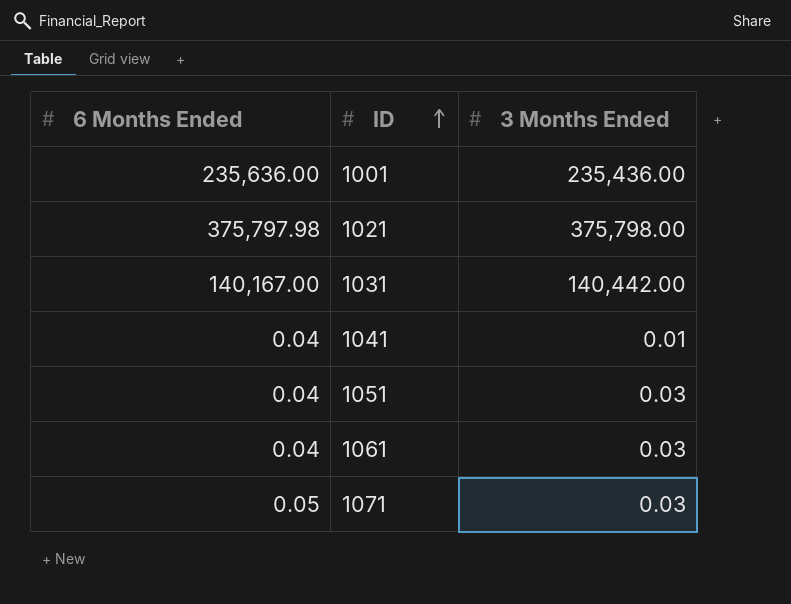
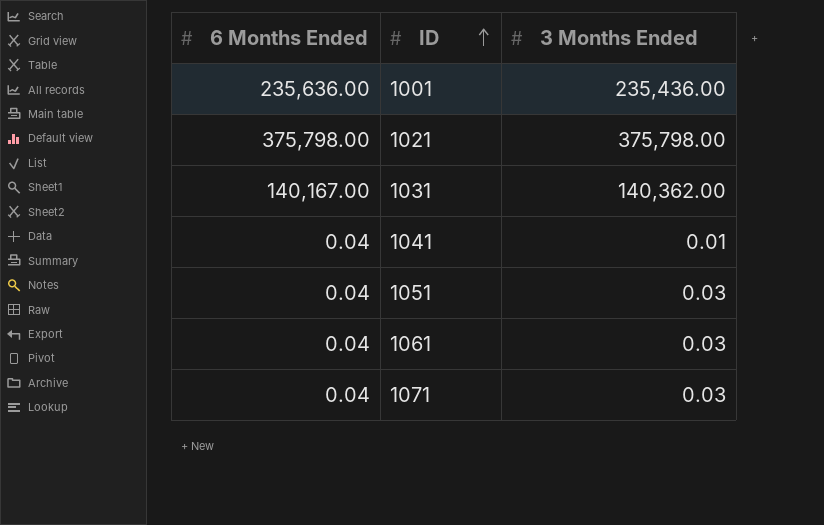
1021 | 6 Months Ended: 375,797.98 -> 375,798.00
1031 | 3 Months Ended: 140,442.00 -> 140,362.00
1071 | 6 Months Ended: 0.05 -> 0.04

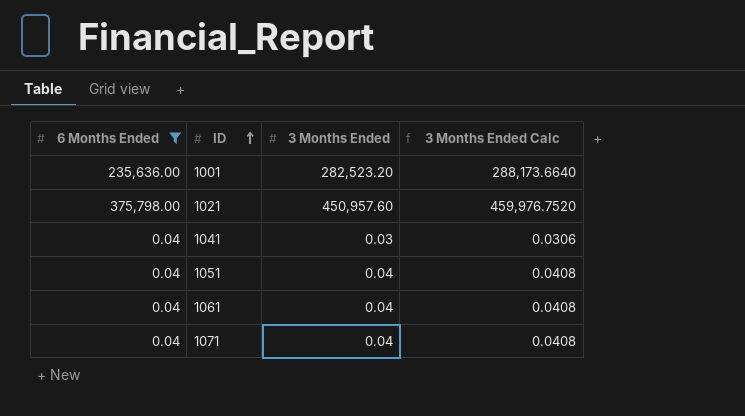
filter: none -> 6 Months Ended != 140,167.00
column 3 Months Ended Calc | formula: none -> [3 Months Ended] * 1.02
1001 | 3 Months Ended: 235,436.00 -> 282,523.20
1021 | 3 Months Ended: 375,798.00 -> 450,957.60
1041 | 3 Months Ended: 0.01 -> 0.03
1051 | 3 Months Ended: 0.03 -> 0.04
1061 | 3 Months Ended: 0.03 -> 0.04
1071 | 3 Months Ended: 0.03 -> 0.04

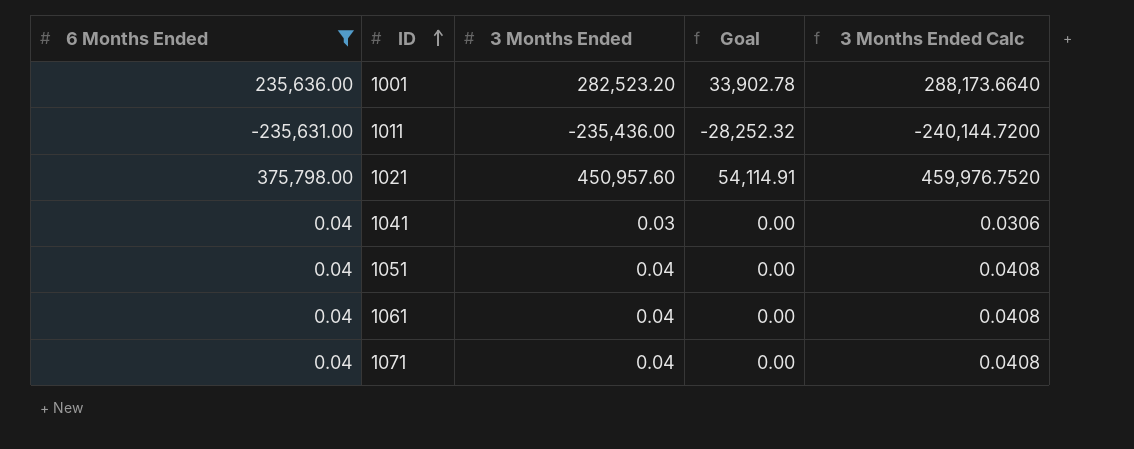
column Goal | formula: none -> [3 Months Ended] * 0.12
row 1011: none -> -235,631.00 | -235,436.00 | -28,252.32 | -240,144.7200

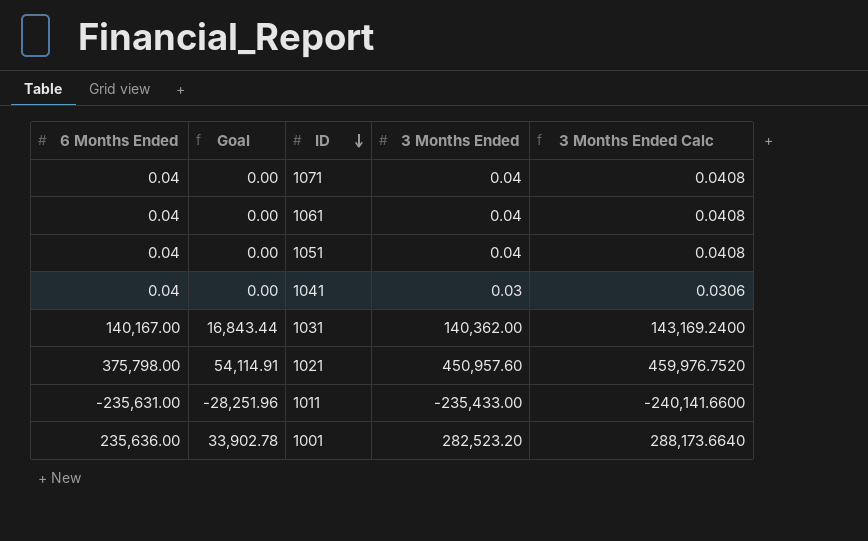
filter: 6 Months Ended != 140,167.00 -> none
row order: ID ascending -> ID descending
column Goal | position: 4 -> 2
1011 | Goal: -28,252.32 -> -28,251.96
1011 | 3 Months Ended: -235,436.00 -> -235,433.00
1011 | 3 Months Ended Calc: -240,144.7200 -> -240,141.6600

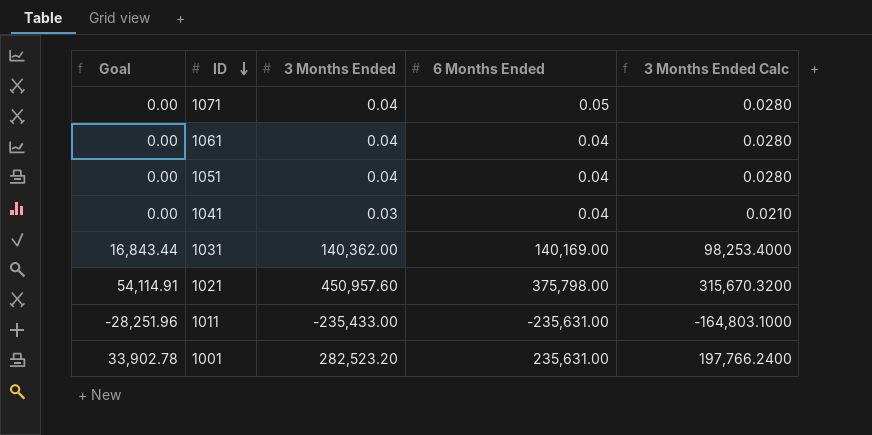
column 6 Months Ended | position: 1 -> 4
column 3 Months Ended Calc | formula: [3 Months Ended] * 1.02 -> [3 Months Ended] * 0.7
1071 | 6 Months Ended: 0.04 -> 0.05
1031 | 6 Months Ended: 140,167.00 -> 140,169.00
1001 | 6 Months Ended: 235,636.00 -> 235,631.00

